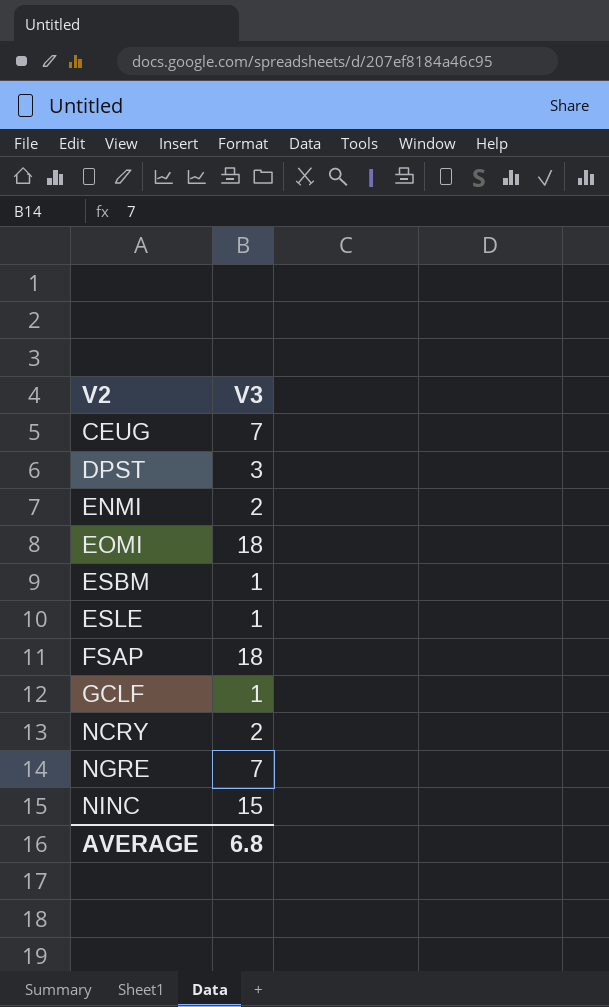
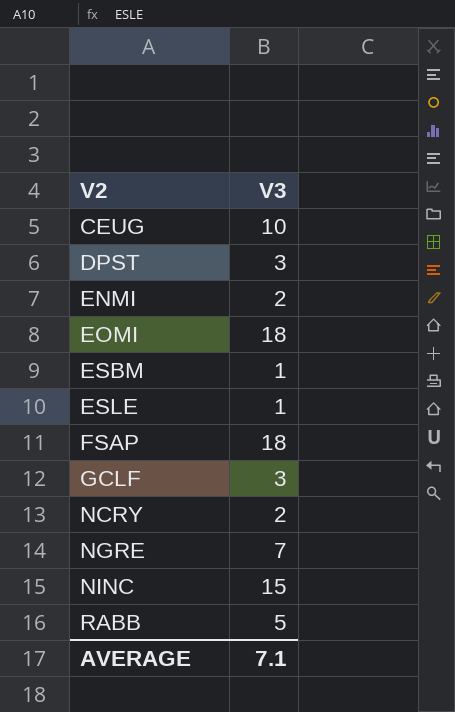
CEUG | V3: 7 -> 10
GCLF | V3: 1 -> 3
row RABB: none -> 5
AVERAGE | V3: 6.8 -> 7.1

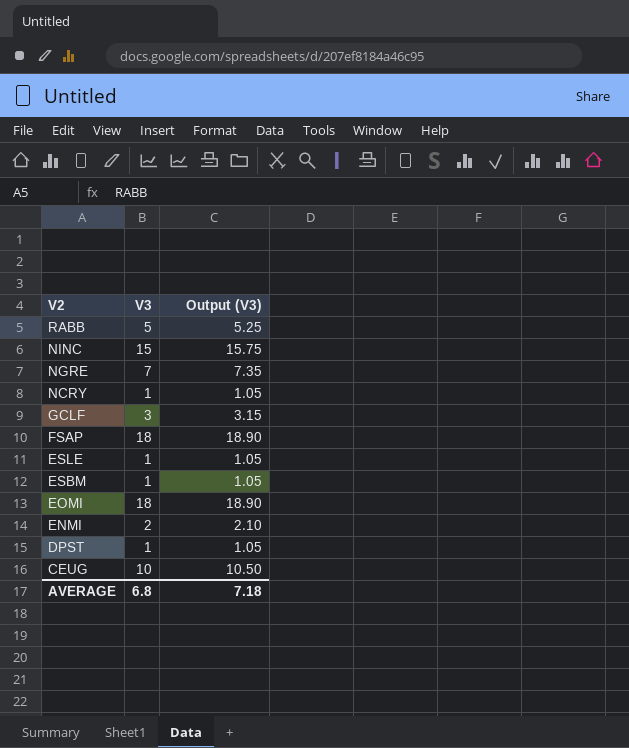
row order: V2 ascending -> V2 descending
column Output (V3) | formula: none -> [V3] * 1.05
NCRY | V3: 2 -> 1
DPST | V3: 3 -> 1
AVERAGE | V3: 7.1 -> 6.8

